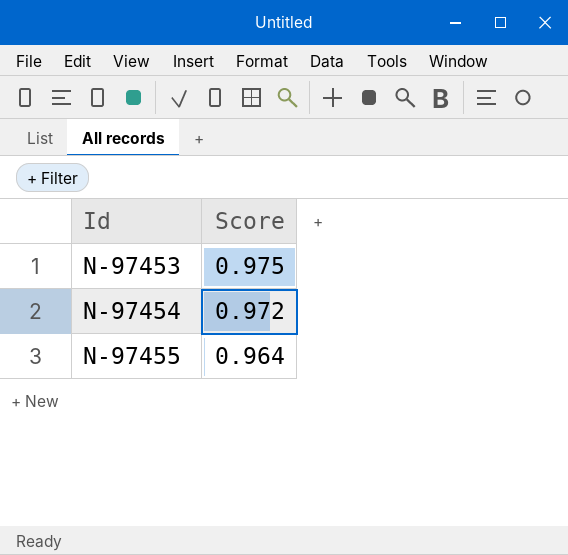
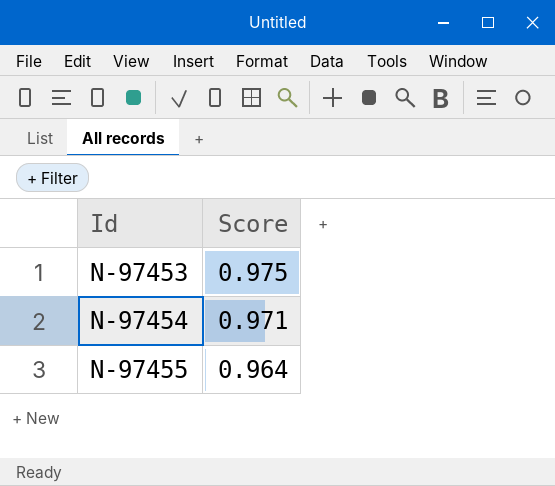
N-97454 | Score: 0.972 -> 0.971

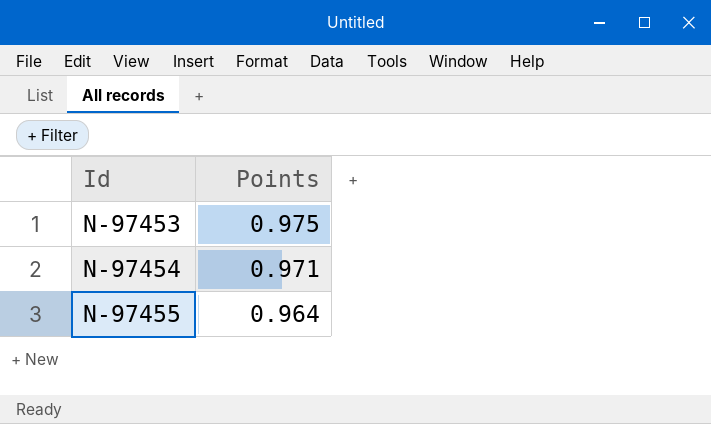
column name: Score -> Points

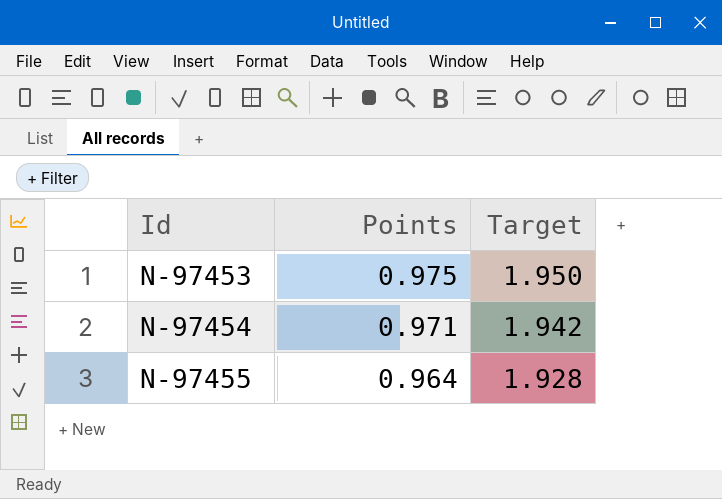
column Target | formula: none -> [Points] * 2

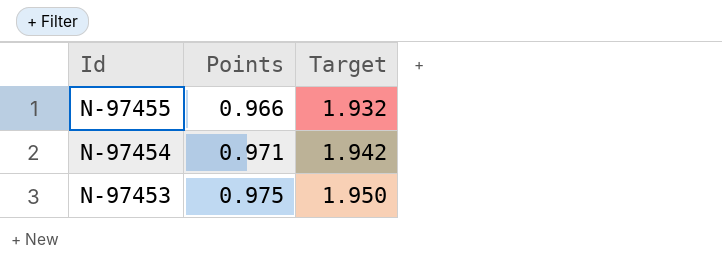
row order: Id ascending -> Id descending
N-97455 | Points: 0.964 -> 0.966
N-97455 | Target: 1.928 -> 1.932

